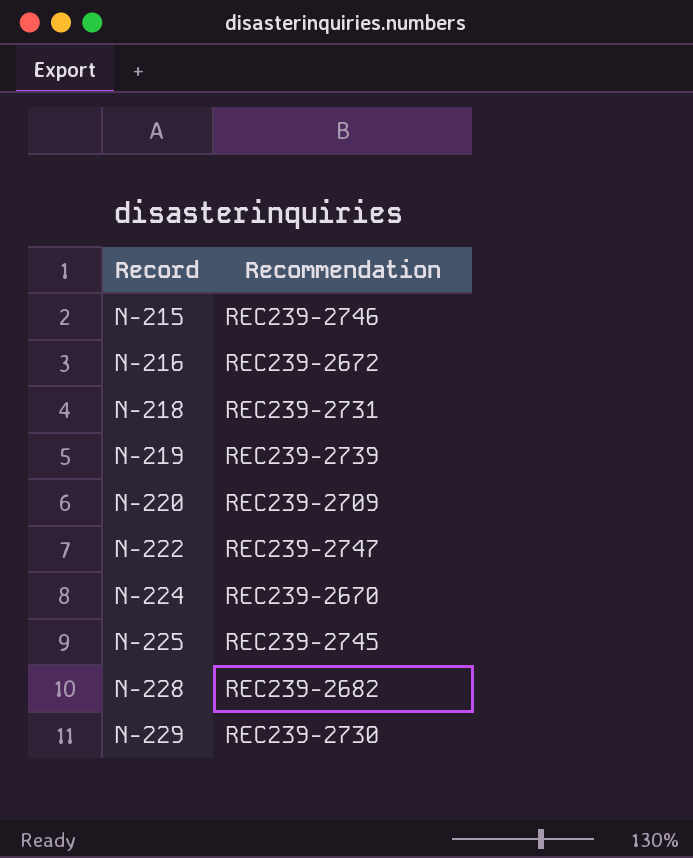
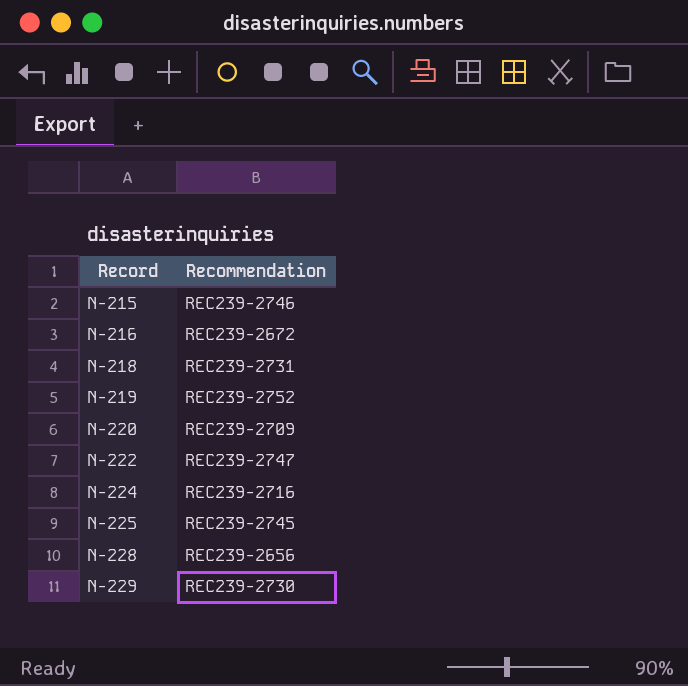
N-219 | Recommendation: REC239-2739 -> REC239-2752
N-224 | Recommendation: REC239-2670 -> REC239-2716
N-228 | Recommendation: REC239-2682 -> REC239-2656

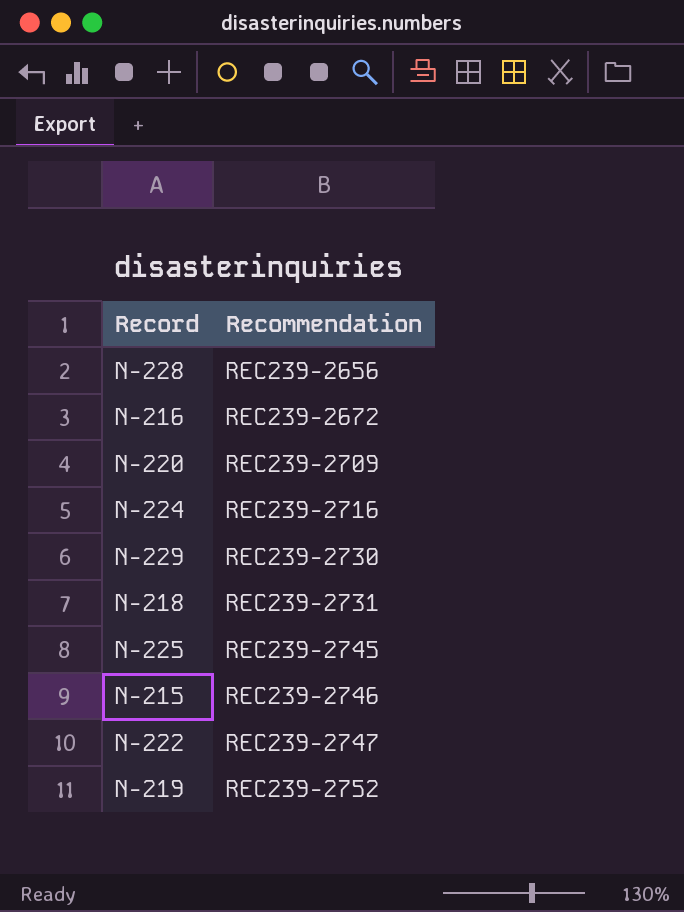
row order: Record ascending -> Recommendation ascending

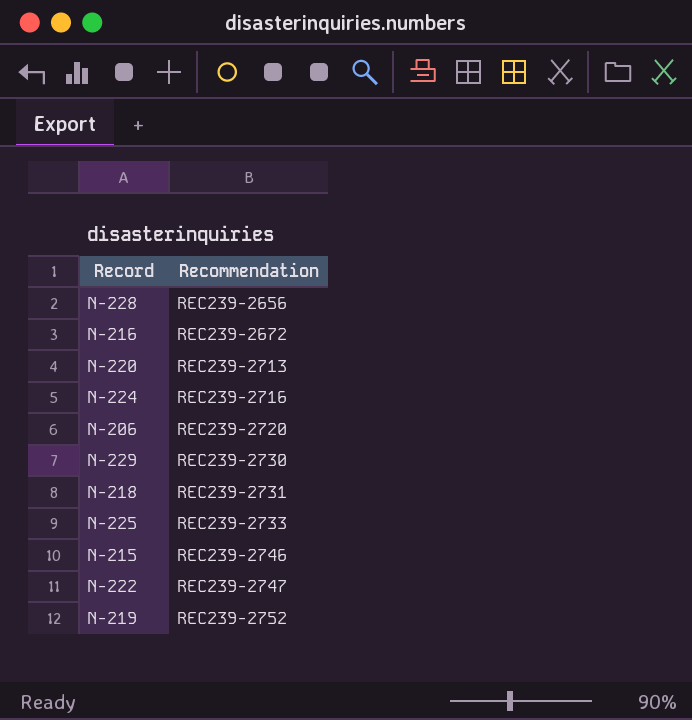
N-220 | Recommendation: REC239-2709 -> REC239-2713
row N-206: none -> REC239-2720
N-225 | Recommendation: REC239-2745 -> REC239-2733

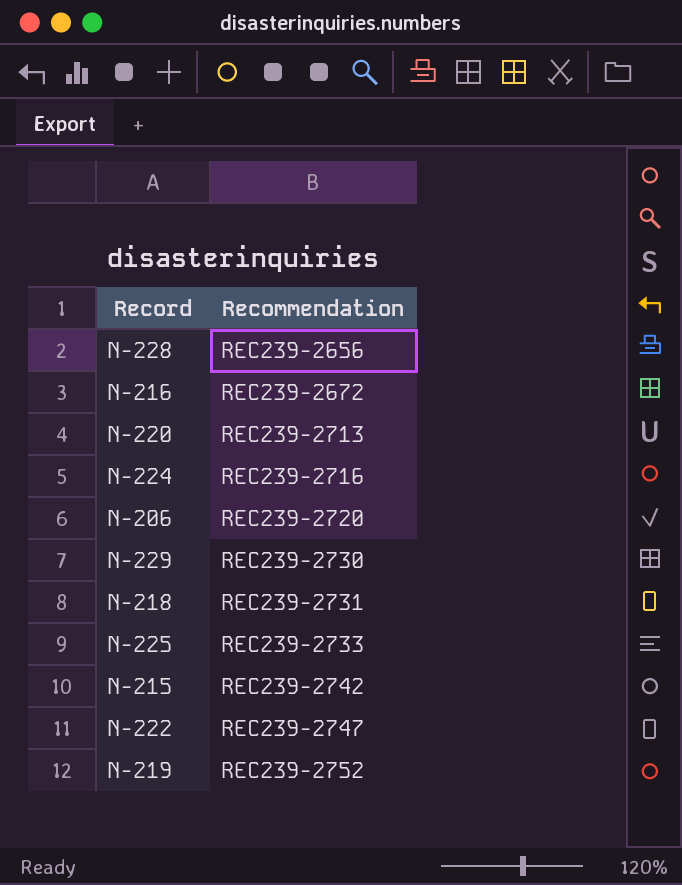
N-215 | Recommendation: REC239-2746 -> REC239-2742

